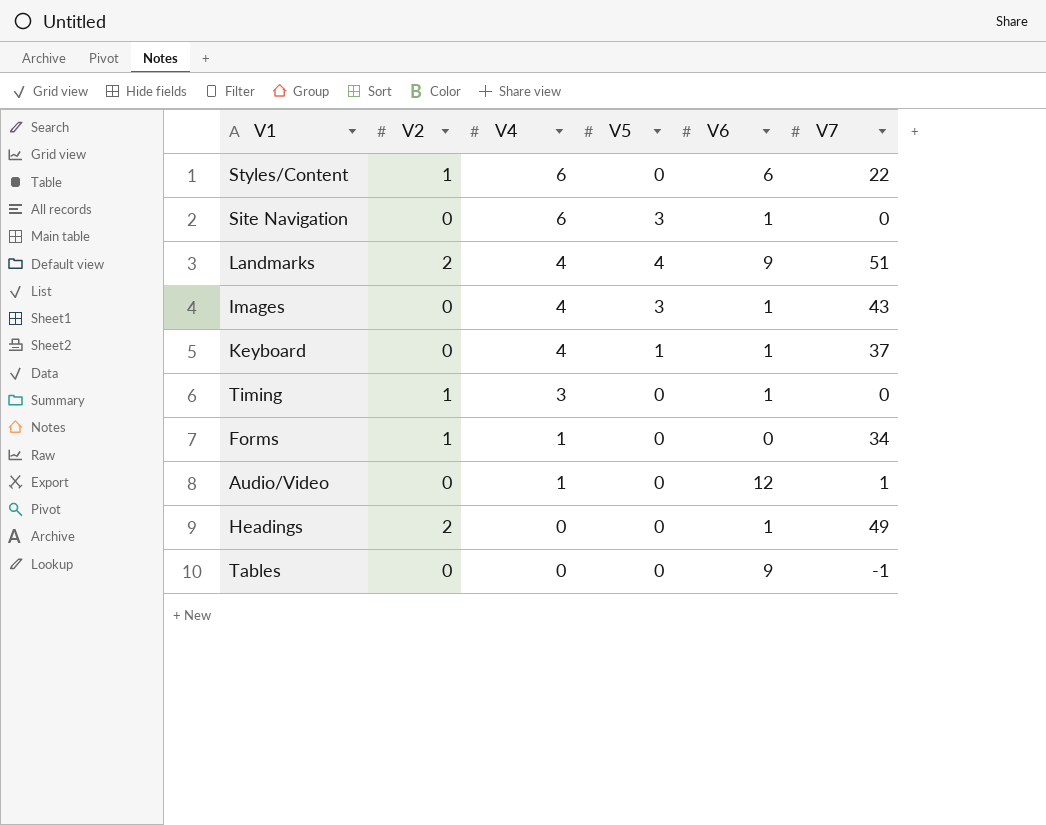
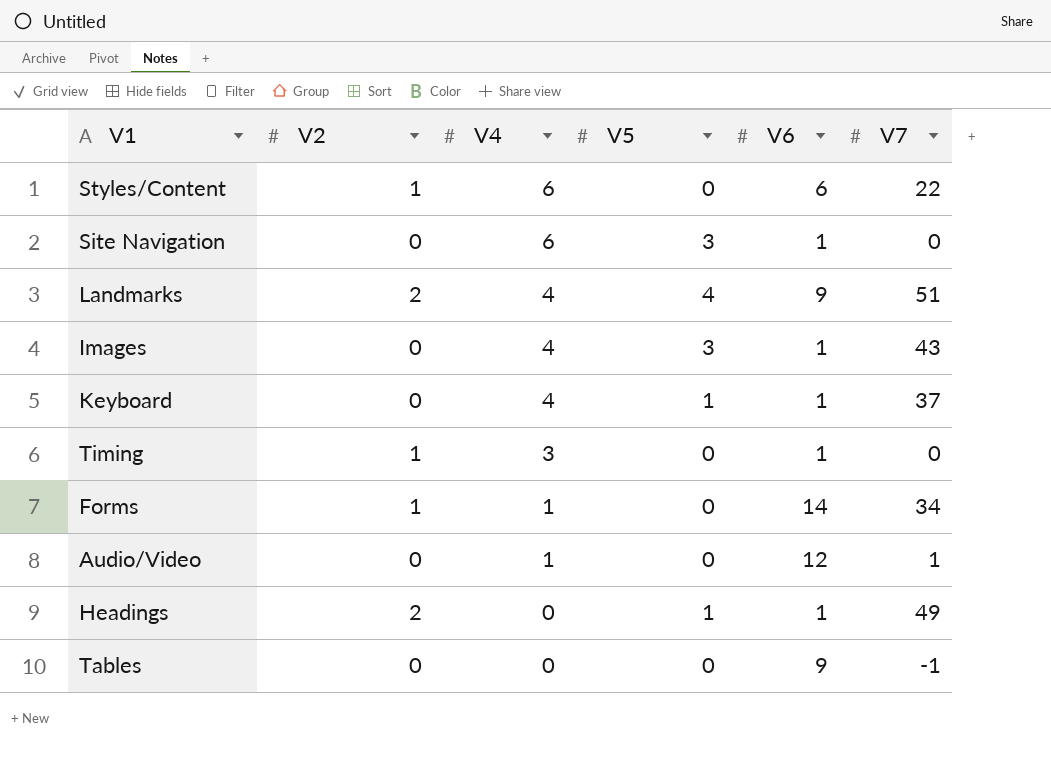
Forms | V6: 0 -> 14
Headings | V5: 0 -> 1

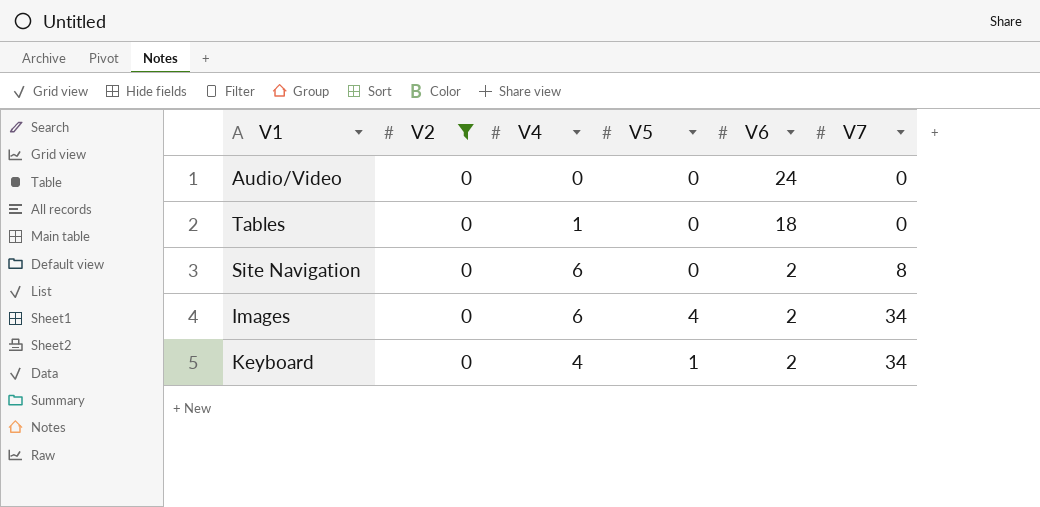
filter: none -> V2 = 0
row order: V4 descending -> V6 descending
Audio/Video | V4: 1 -> 0
Audio/Video | V6: 12 -> 24
Audio/Video | V7: 1 -> 0
Tables | V4: 0 -> 1
Tables | V6: 9 -> 18
Tables | V7: -1 -> 0
Site Navigation | V5: 3 -> 0
Site Navigation | V6: 1 -> 2
Site Navigation | V7: 0 -> 8
Images | V4: 4 -> 6
Images | V5: 3 -> 4
Images | V6: 1 -> 2
Images | V7: 43 -> 34
Keyboard | V6: 1 -> 2
Keyboard | V7: 37 -> 34

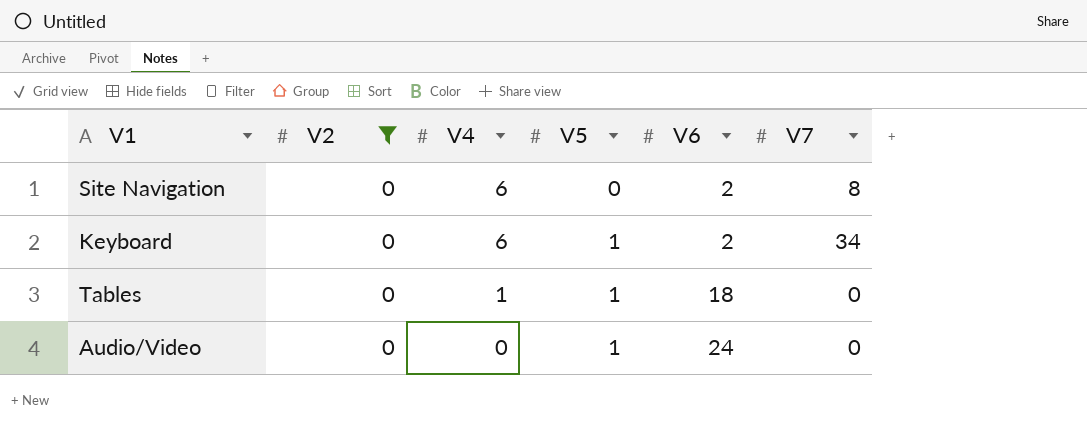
row order: V6 descending -> V4 descending
row Images: 0 | 6 | 4 | 2 | 34 -> none
Keyboard | V4: 4 -> 6
Tables | V5: 0 -> 1
Audio/Video | V5: 0 -> 1

